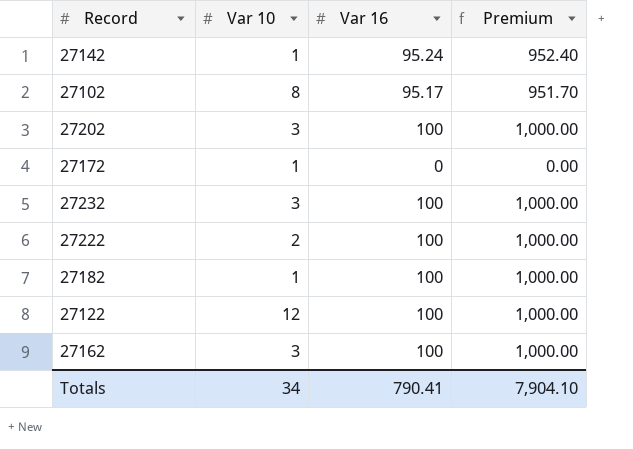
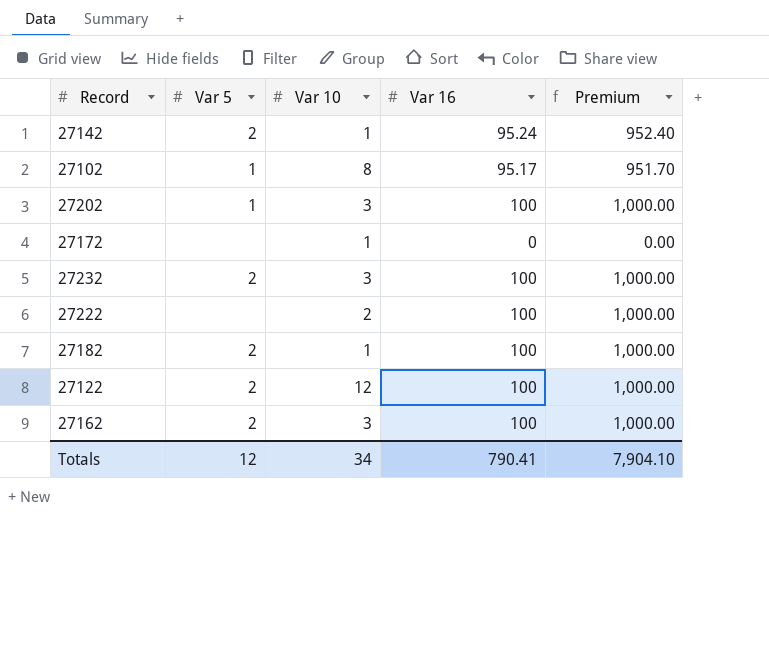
column Var 5 | position: none -> 2

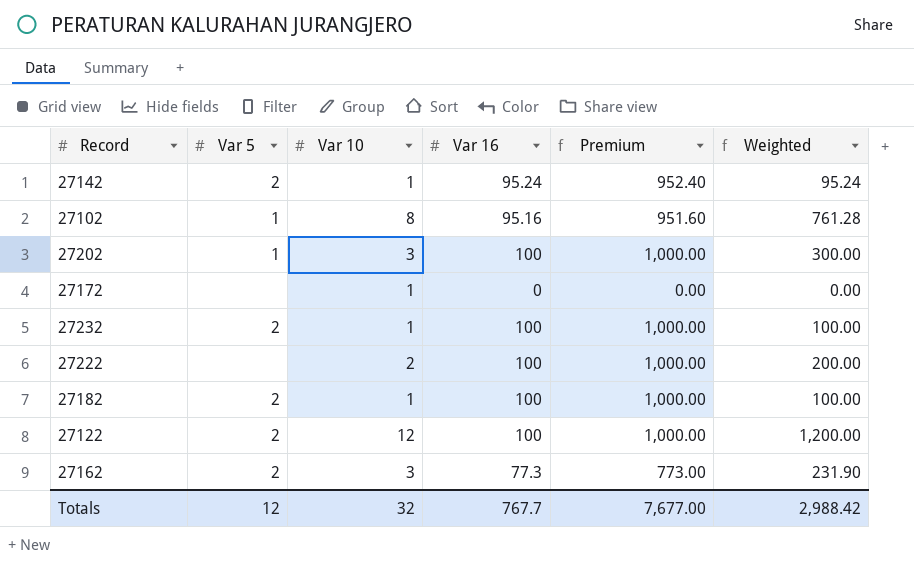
column Weighted | formula: none -> [Var 10] * [Var 16]
27102 | Var 16: 95.17 -> 95.16
27102 | Premium: 951.70 -> 951.60
27232 | Var 10: 3 -> 1
27162 | Var 16: 100 -> 77.3
27162 | Premium: 1,000.00 -> 773.00
Totals | Var 10: 34 -> 32
Totals | Var 16: 790.41 -> 767.7
Totals | Premium: 7,904.10 -> 7,677.00

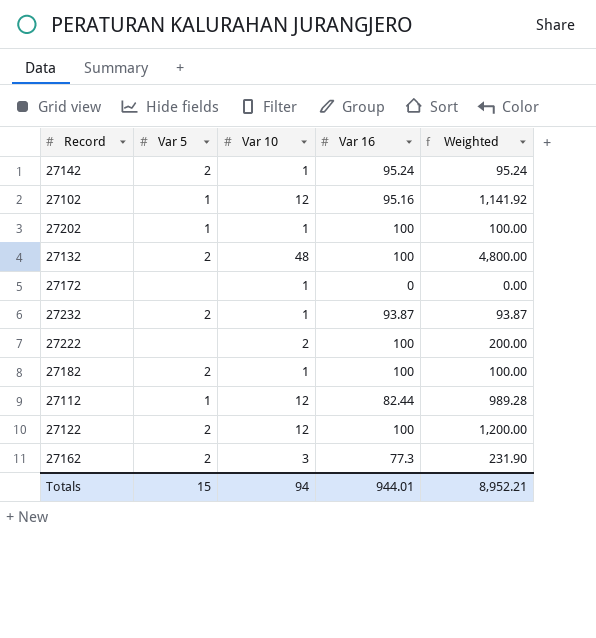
column Premium | formula: [Var 16] * 10 -> none
27102 | Var 10: 8 -> 12
27102 | Weighted: 761.28 -> 1,141.92
27202 | Var 10: 3 -> 1
27202 | Weighted: 300.00 -> 100.00
row 27132: none -> 2 | 48 | 100 | 4,800.00
27232 | Var 16: 100 -> 93.87
27232 | Weighted: 100.00 -> 93.87
row 27112: none -> 1 | 12 | 82.44 | 989.28
Totals | Var 5: 12 -> 15
Totals | Var 10: 32 -> 94
Totals | Var 16: 767.7 -> 944.01
Totals | Weighted: 2,988.42 -> 8,952.21

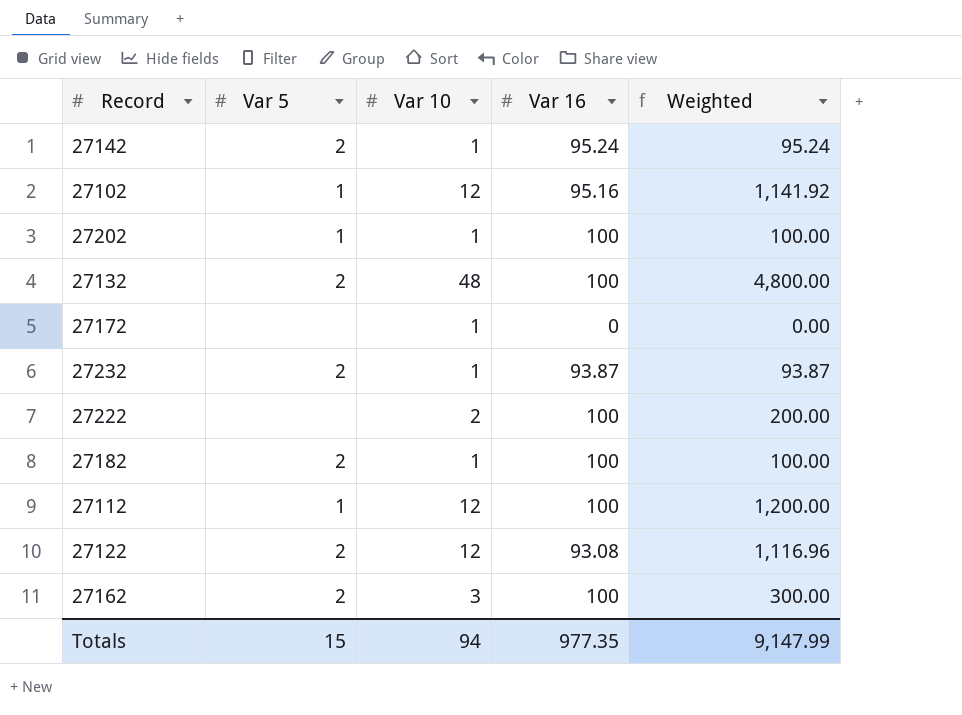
27112 | Var 16: 82.44 -> 100
27112 | Weighted: 989.28 -> 1,200.00
27122 | Var 16: 100 -> 93.08
27122 | Weighted: 1,200.00 -> 1,116.96
27162 | Var 16: 77.3 -> 100
27162 | Weighted: 231.90 -> 300.00
Totals | Var 16: 944.01 -> 977.35
Totals | Weighted: 8,952.21 -> 9,147.99

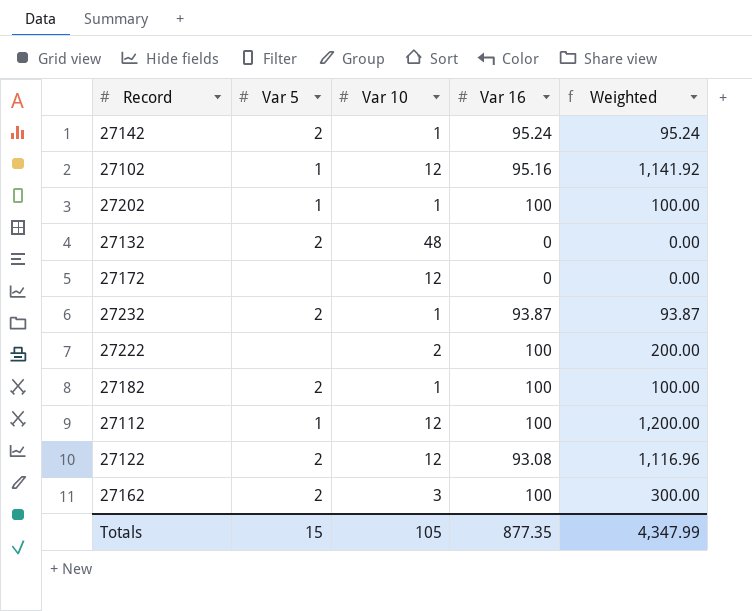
27132 | Var 16: 100 -> 0
27132 | Weighted: 4,800.00 -> 0.00
27172 | Var 10: 1 -> 12
Totals | Var 10: 94 -> 105
Totals | Var 16: 977.35 -> 877.35
Totals | Weighted: 9,147.99 -> 4,347.99

